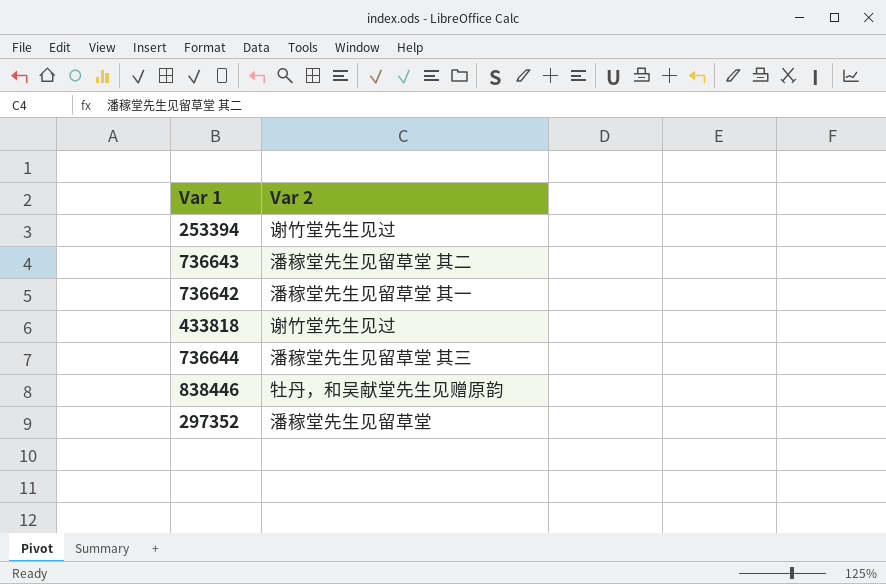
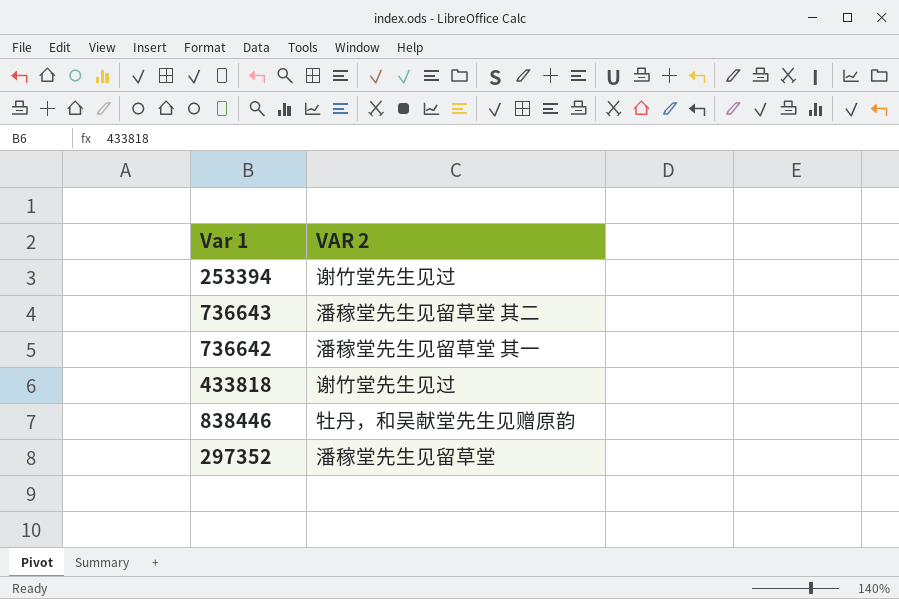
column name: Var 2 -> VAR 2
row 736644: 潘稼堂先生见留草堂 其三 -> none

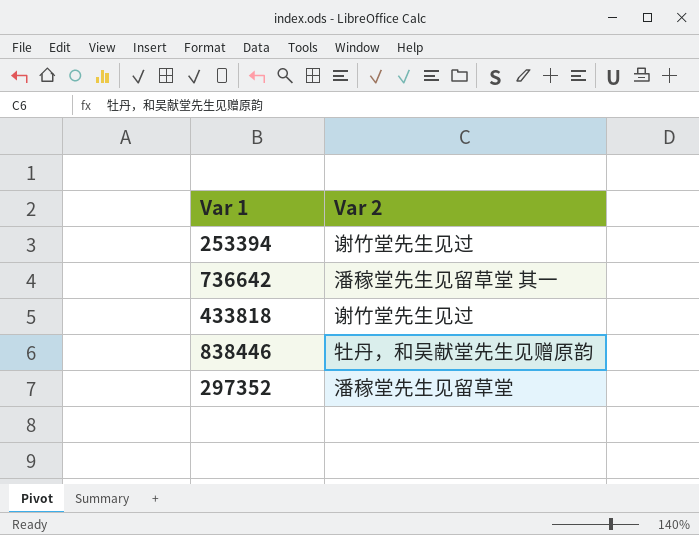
column name: VAR 2 -> Var 2
row 736643: 潘稼堂先生见留草堂 其二 -> none

